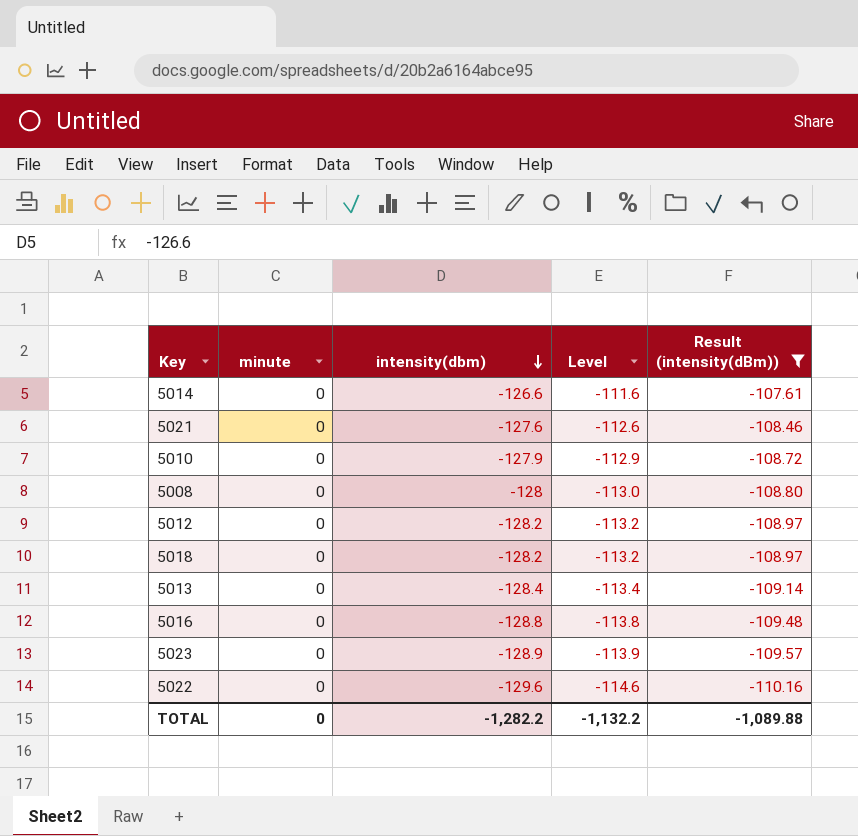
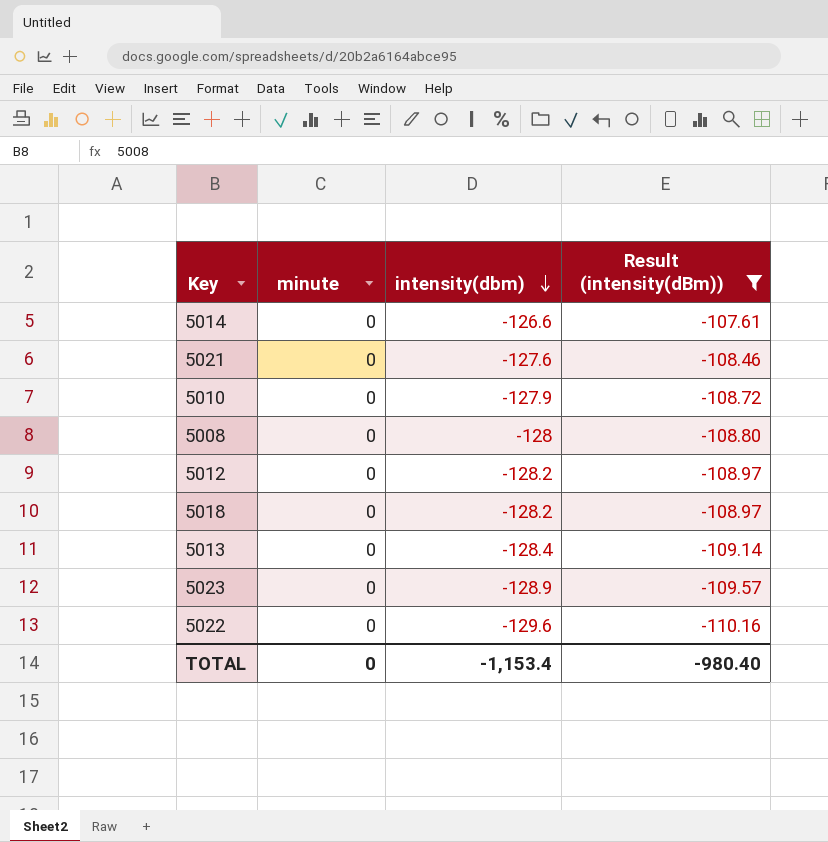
column Level | formula: [intensity(dbm)] + 15 -> none
row 5016: 0 | -128.8 | -113.8 | -109.48 -> none
TOTAL | intensity(dbm): -1,282.2 -> -1,153.4
TOTAL | Result (intensity(dBm)): -1,089.88 -> -980.40

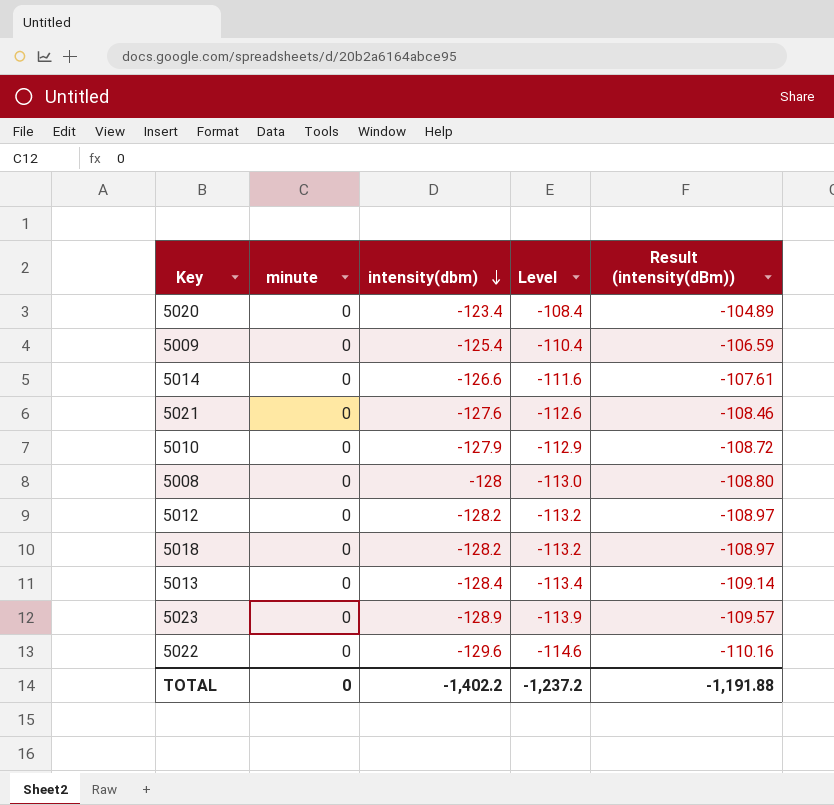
filter: Result (intensity(dBm)) <= -107.61 -> none
column Level | formula: none -> [intensity(dbm)] + 15
TOTAL | intensity(dbm): -1,153.4 -> -1,402.2
TOTAL | Result (intensity(dBm)): -980.40 -> -1,191.88

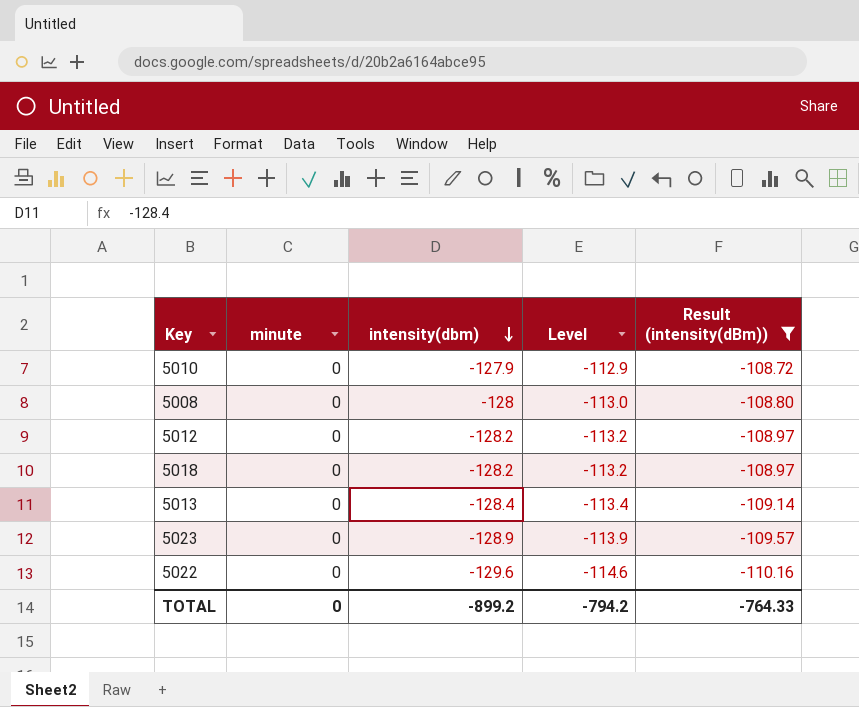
filter: none -> Result (intensity(dBm)) <= -108.72
TOTAL | intensity(dbm): -1,402.2 -> -899.2
TOTAL | Level: -1,237.2 -> -794.2
TOTAL | Result (intensity(dBm)): -1,191.88 -> -764.33

